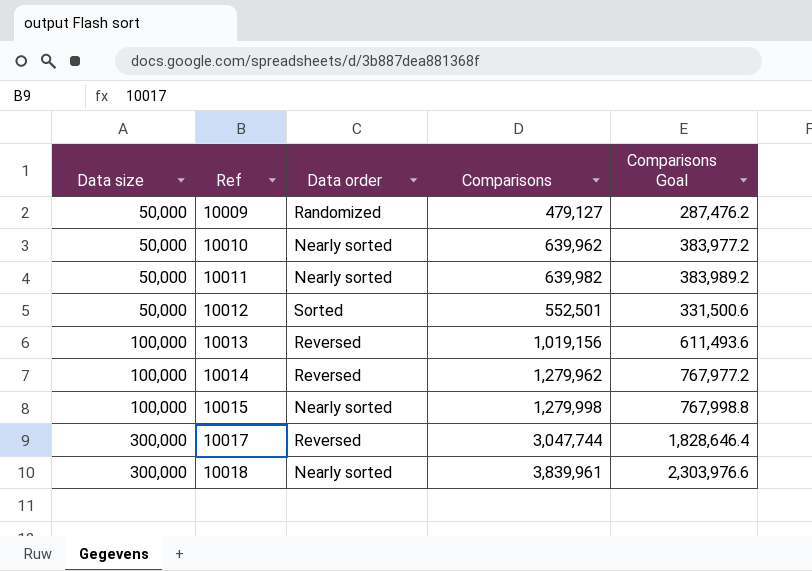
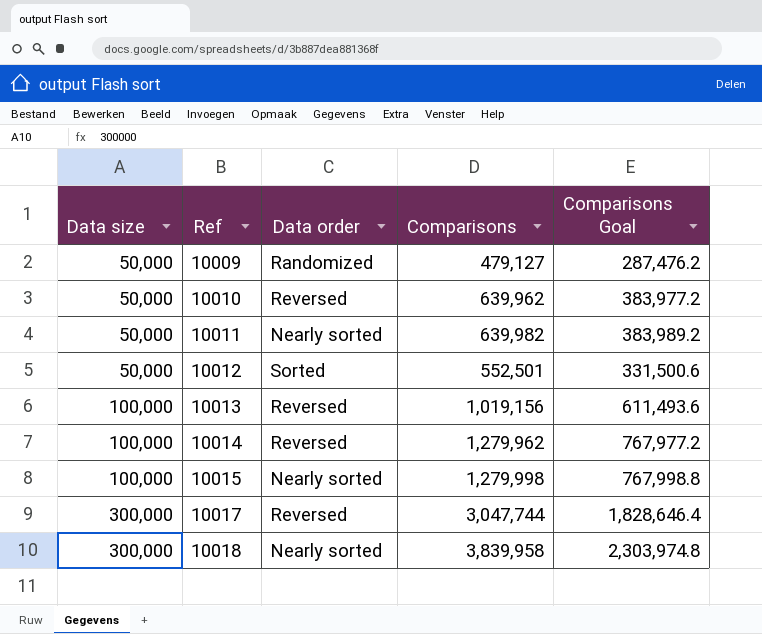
10010 | Data order: Nearly sorted -> Reversed
10018 | Comparisons: 3,839,961 -> 3,839,958
10018 | Comparisons Goal: 2,303,976.6 -> 2,303,974.8

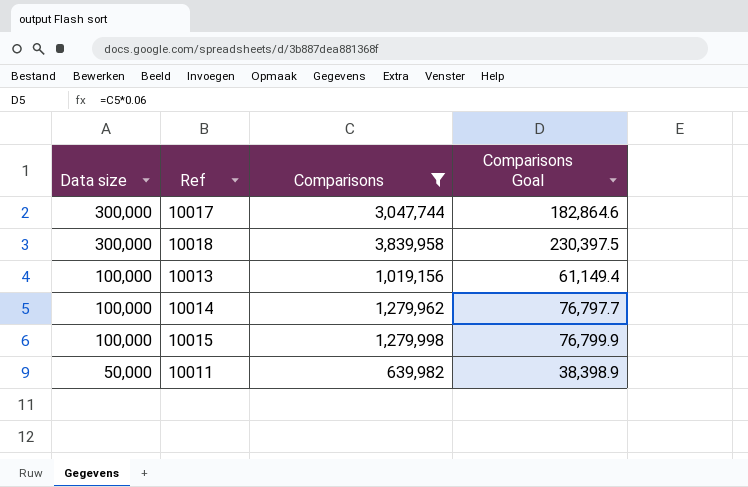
filter: none -> Comparisons >= 639,982
row order: Data size ascending -> Data size descending
column Data order | position: 3 -> none
column Comparisons Goal | formula: [Comparisons] * 0.6 -> [Comparisons] * 0.06

